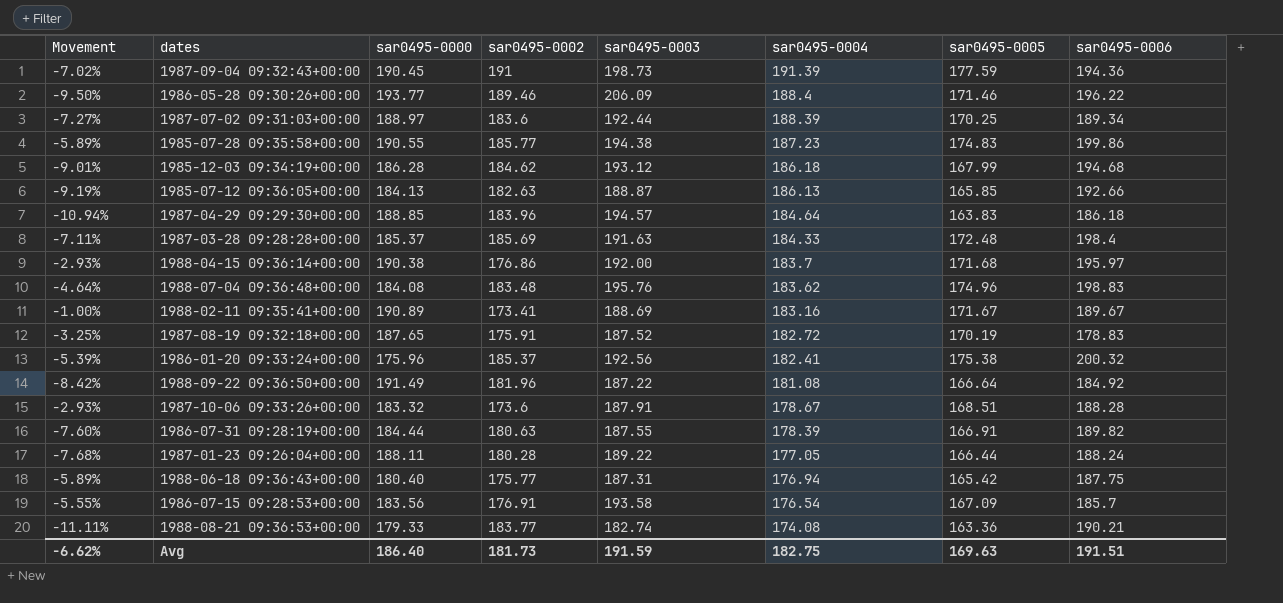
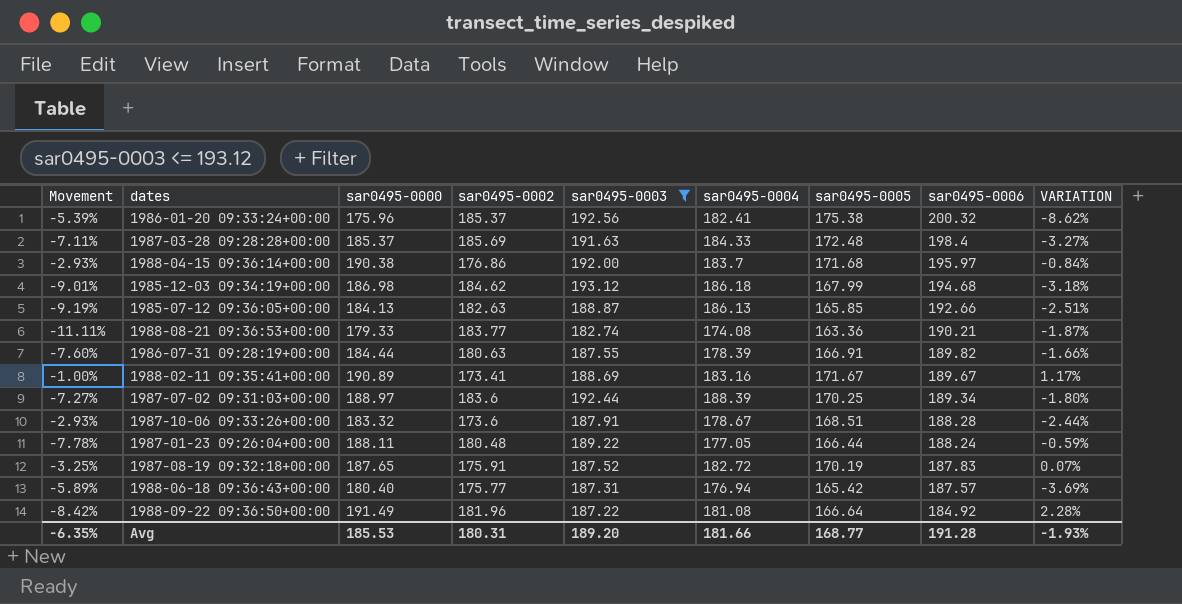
filter: none -> sar0495-0003 <= 193.12
row order: sar0495-0004 descending -> sar0495-0006 descending
column VARIATION | formula: none -> ([sar0495-0000] - [sar0495-0003]) / [sar0495-0003]
1985-12-03 09:34:19+00:00 | sar0495-0000: 186.28 -> 186.98
1987-01-23 09:26:04+00:00 | Movement: -7.68% -> -7.78%
1987-01-23 09:26:04+00:00 | sar0495-0002: 180.28 -> 180.48
1987-08-19 09:32:18+00:00 | sar0495-0006: 178.83 -> 187.83
1988-06-18 09:36:43+00:00 | sar0495-0006: 187.75 -> 187.57
Avg | Movement: -6.62% -> -6.35%
Avg | sar0495-0000: 186.40 -> 185.53
Avg | sar0495-0002: 181.73 -> 180.31
Avg | sar0495-0003: 191.59 -> 189.20
Avg | sar0495-0004: 182.75 -> 181.66
Avg | sar0495-0005: 169.63 -> 168.77
Avg | sar0495-0006: 191.51 -> 191.28

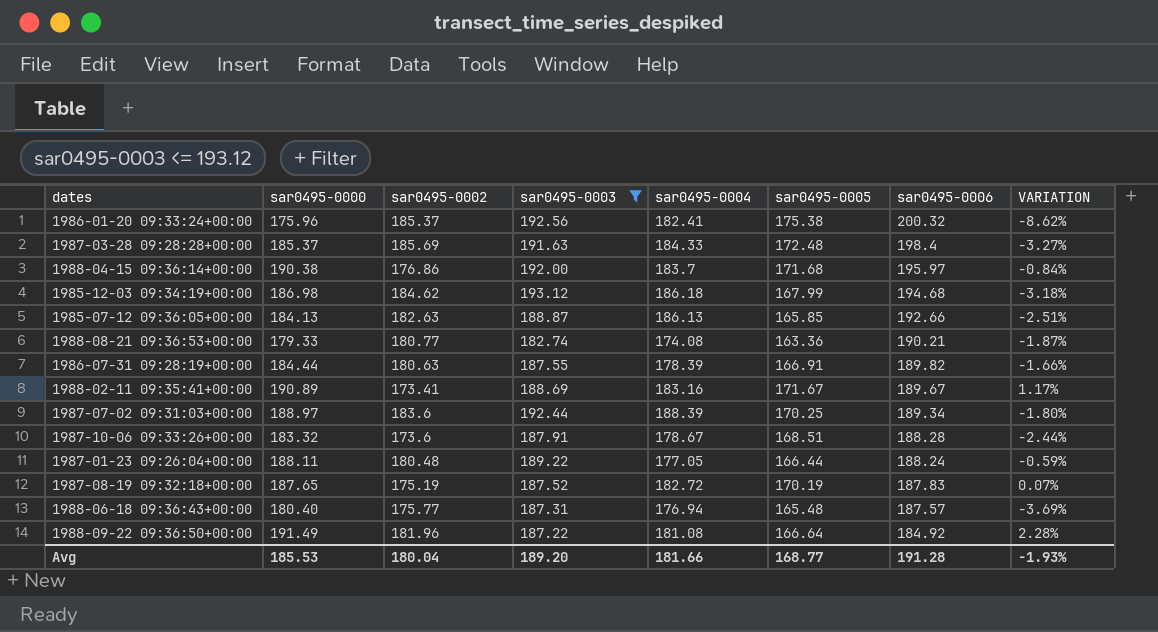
column Movement | formula: ([sar0495-0005] - [sar0495-0002]) / [sar0495-0002] -> none
1988-08-21 09:36:53+00:00 | sar0495-0002: 183.77 -> 180.77
1987-08-19 09:32:18+00:00 | sar0495-0002: 175.91 -> 175.19
1988-06-18 09:36:43+00:00 | sar0495-0005: 165.42 -> 165.48
Avg | sar0495-0002: 180.31 -> 180.04

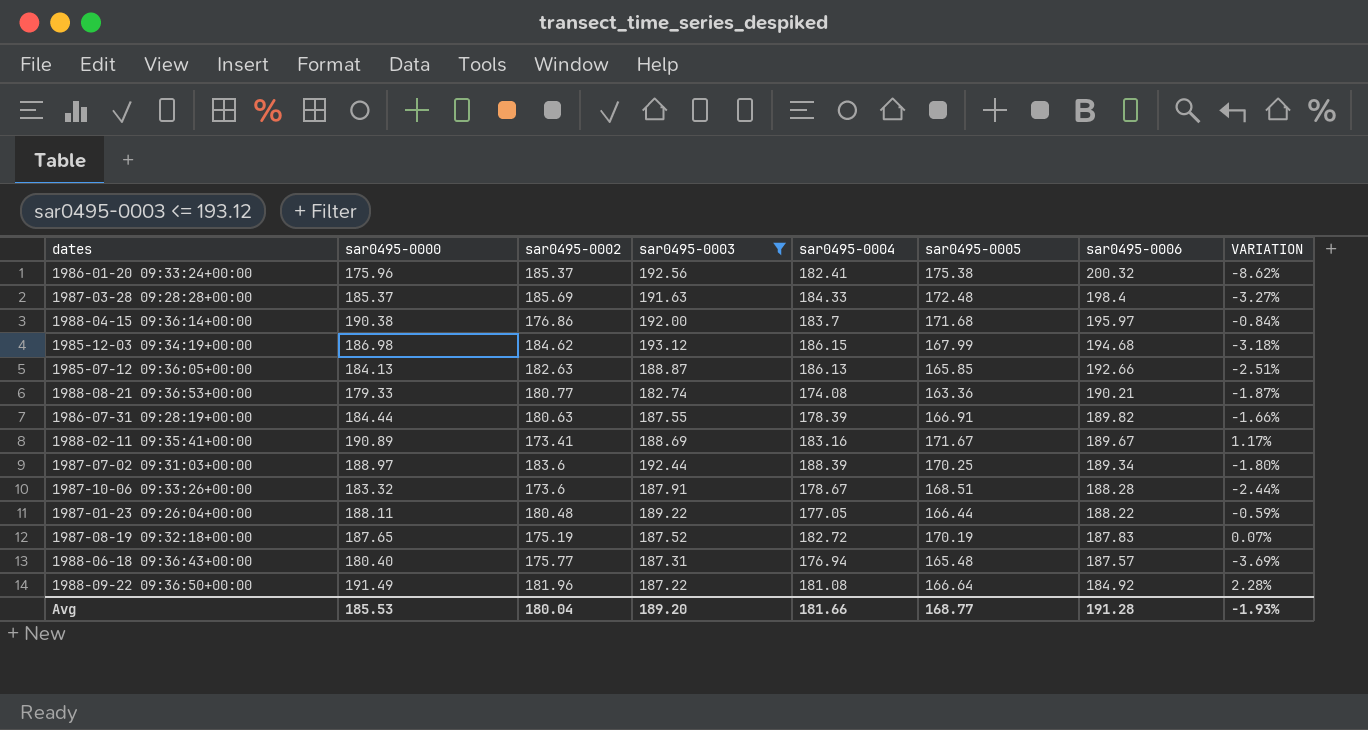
1985-12-03 09:34:19+00:00 | sar0495-0004: 186.18 -> 186.15
1987-01-23 09:26:04+00:00 | sar0495-0006: 188.24 -> 188.22

